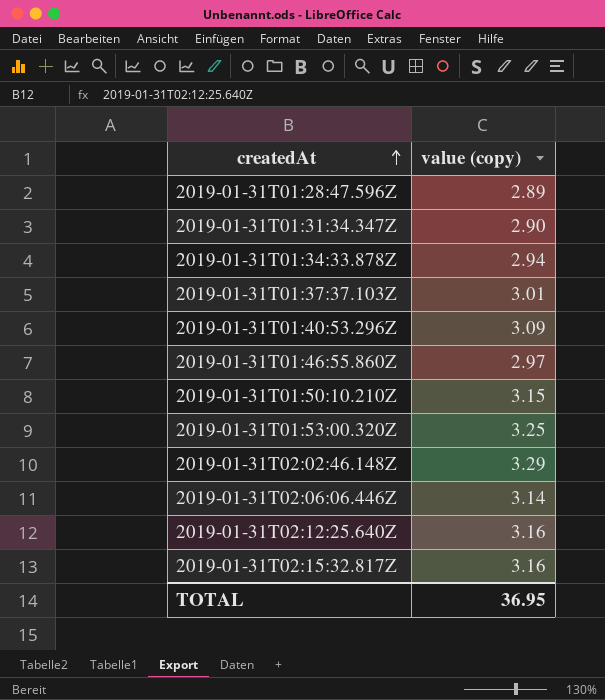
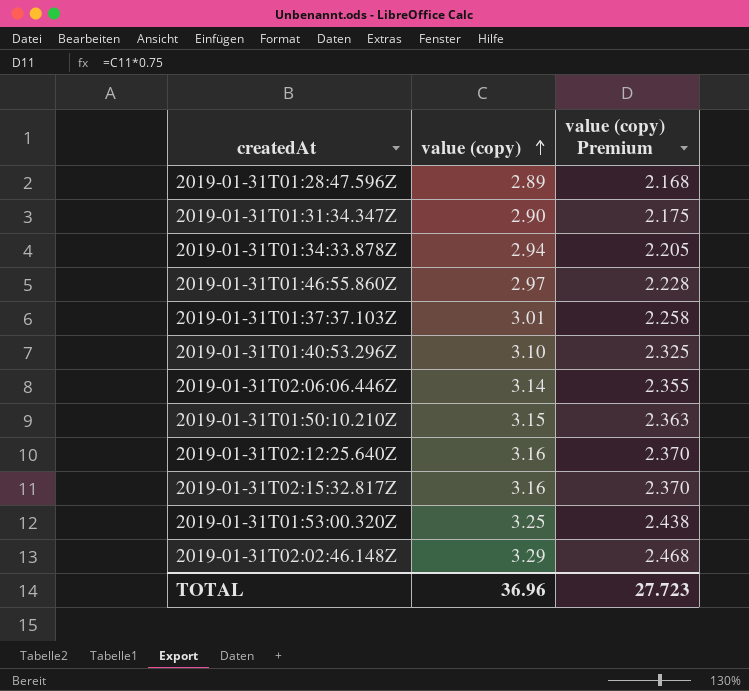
row order: createdAt ascending -> value (copy) ascending
column value (copy) Premium | formula: none -> [value (copy)] * 0.75
2019-01-31T01:40:53.296Z | value (copy): 3.09 -> 3.10
TOTAL | value (copy): 36.95 -> 36.96

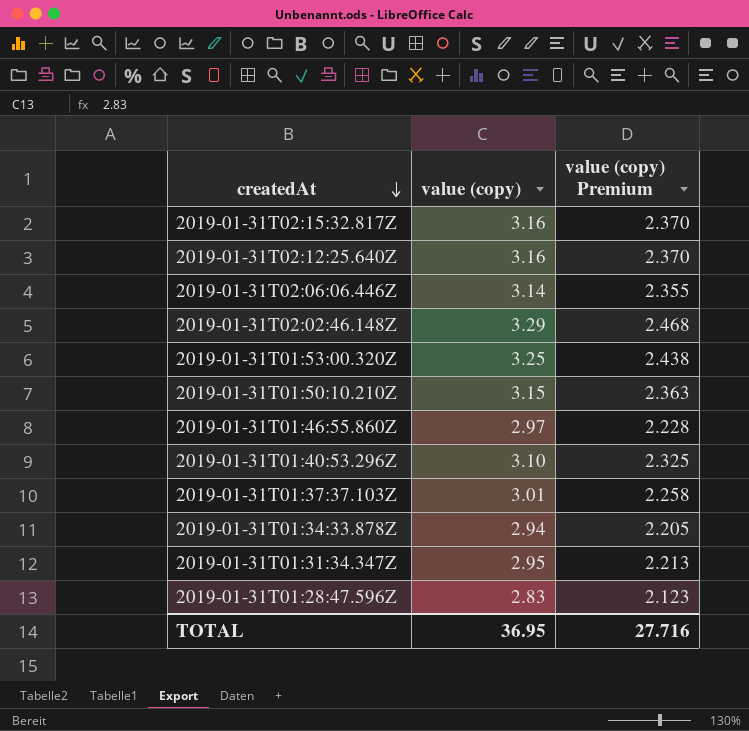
row order: value (copy) ascending -> createdAt descending
2019-01-31T01:31:34.347Z | value (copy): 2.90 -> 2.95
2019-01-31T01:31:34.347Z | value (copy) Premium: 2.175 -> 2.213
2019-01-31T01:28:47.596Z | value (copy): 2.89 -> 2.83
2019-01-31T01:28:47.596Z | value (copy) Premium: 2.168 -> 2.123
TOTAL | value (copy): 36.96 -> 36.95
TOTAL | value (copy) Premium: 27.723 -> 27.716

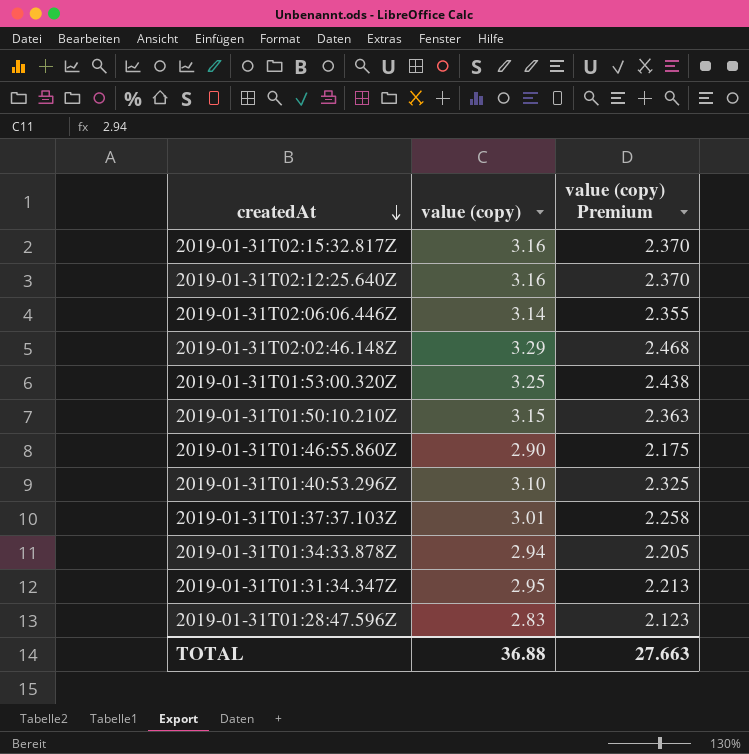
2019-01-31T01:46:55.860Z | value (copy): 2.97 -> 2.90
2019-01-31T01:46:55.860Z | value (copy) Premium: 2.228 -> 2.175
TOTAL | value (copy): 36.95 -> 36.88
TOTAL | value (copy) Premium: 27.716 -> 27.663

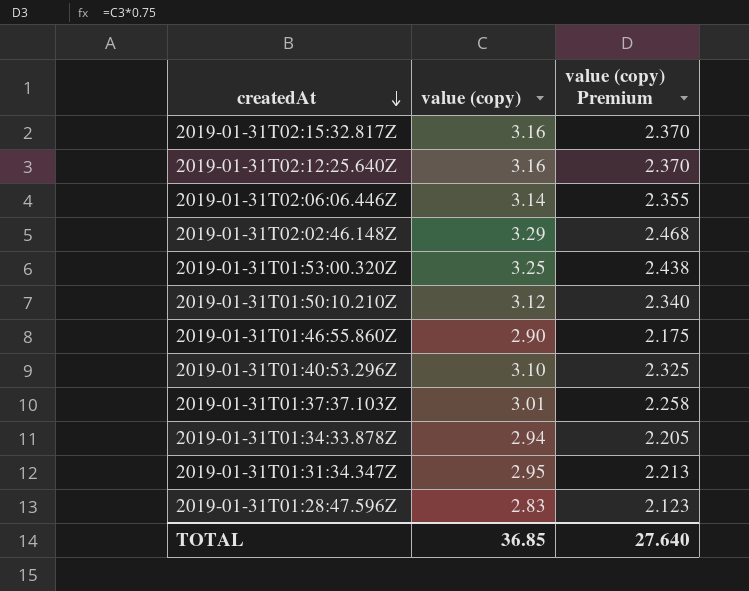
2019-01-31T01:50:10.210Z | value (copy): 3.15 -> 3.12
2019-01-31T01:50:10.210Z | value (copy) Premium: 2.363 -> 2.340
TOTAL | value (copy): 36.88 -> 36.85
TOTAL | value (copy) Premium: 27.663 -> 27.640

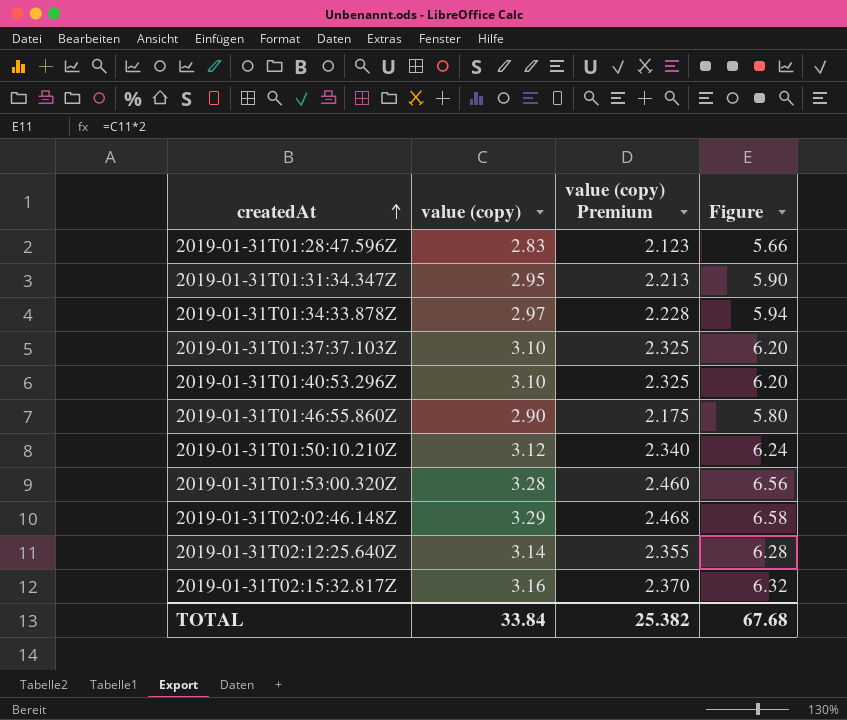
row order: createdAt descending -> createdAt ascending
column Figure | formula: none -> [value (copy)] * 2
row 2019-01-31T02:06:06.446Z: 3.14 | 2.355 -> none
2019-01-31T01:34:33.878Z | value (copy): 2.94 -> 2.97
2019-01-31T01:34:33.878Z | value (copy) Premium: 2.205 -> 2.228
2019-01-31T01:37:37.103Z | value (copy): 3.01 -> 3.10
2019-01-31T01:37:37.103Z | value (copy) Premium: 2.258 -> 2.325
2019-01-31T01:53:00.320Z | value (copy): 3.25 -> 3.28
2019-01-31T01:53:00.320Z | value (copy) Premium: 2.438 -> 2.460
2019-01-31T02:12:25.640Z | value (copy): 3.16 -> 3.14
2019-01-31T02:12:25.640Z | value (copy) Premium: 2.370 -> 2.355
TOTAL | value (copy): 36.85 -> 33.84
TOTAL | value (copy) Premium: 27.640 -> 25.382

